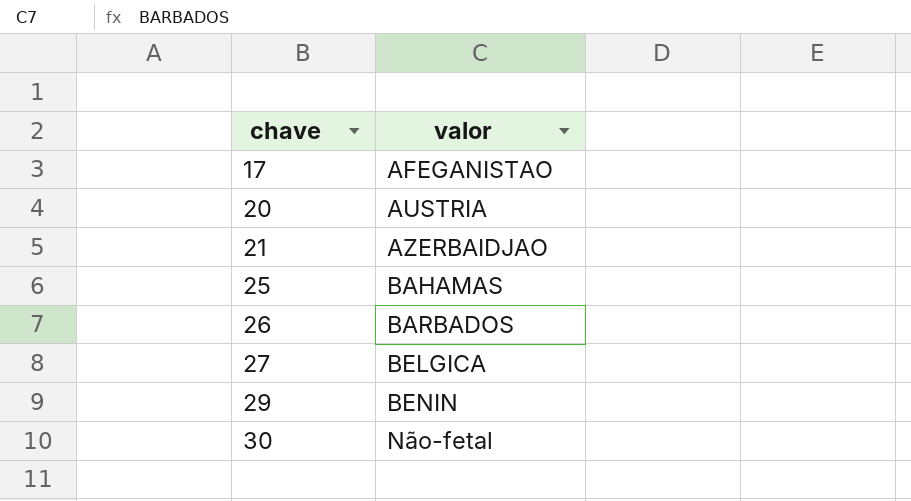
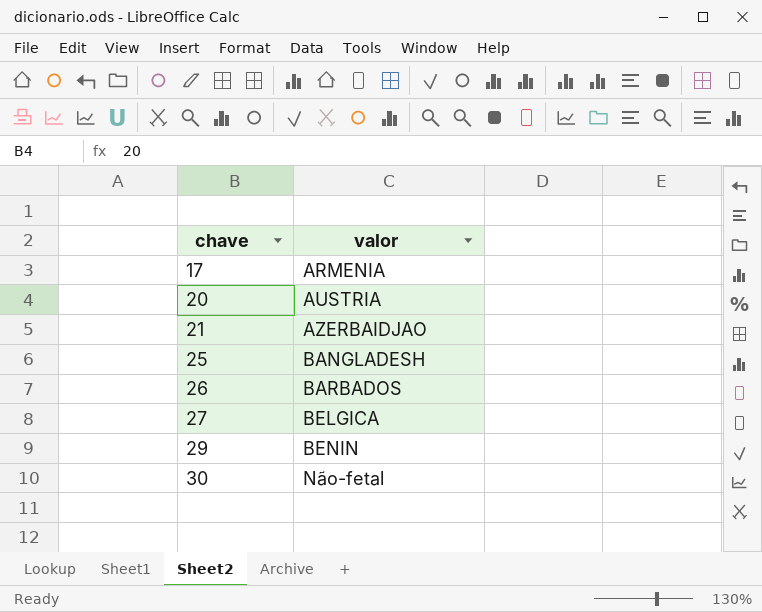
17 | valor: AFEGANISTAO -> ARMENIA
25 | valor: BAHAMAS -> BANGLADESH

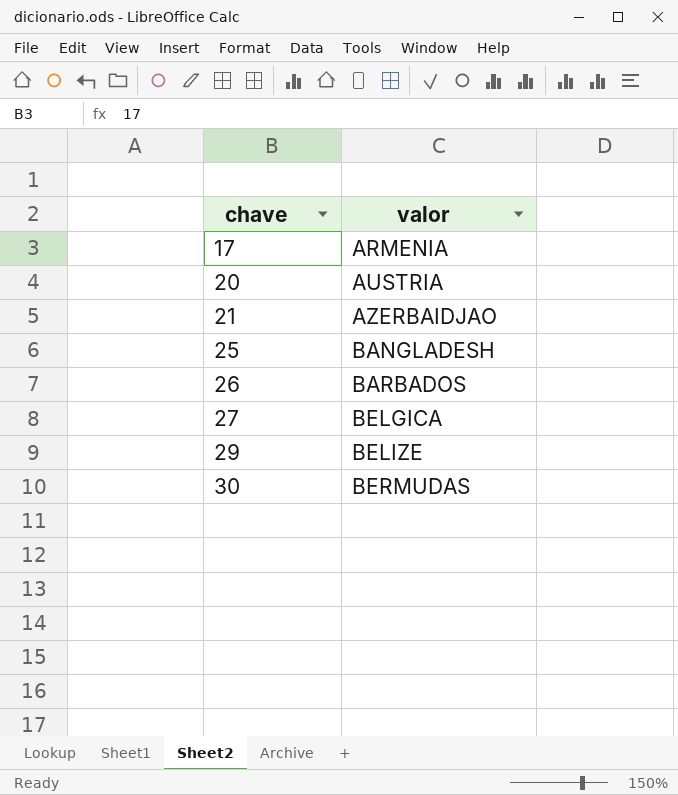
29 | valor: BENIN -> BELIZE
30 | valor: Não-fetal -> BERMUDAS

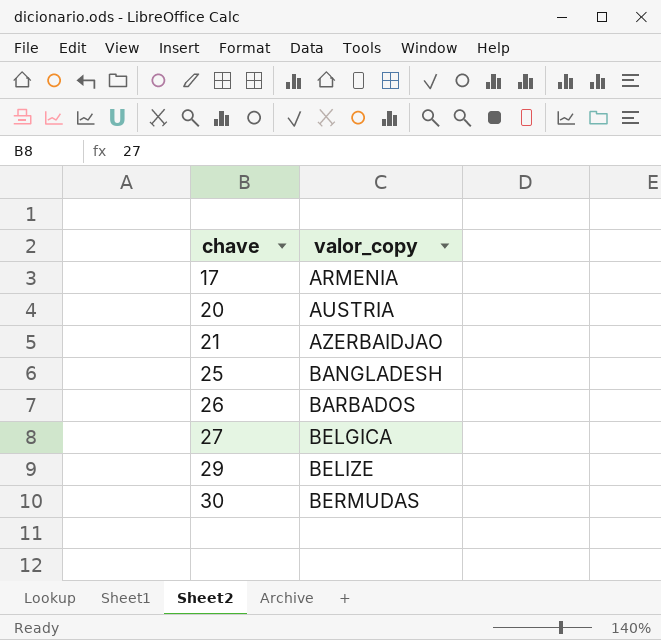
column name: valor -> valor_copy

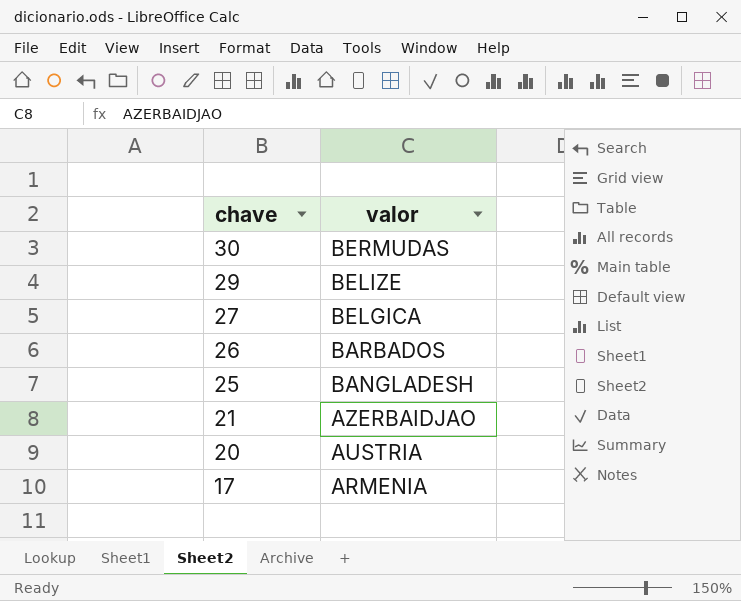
row order: chave ascending -> chave descending
column name: valor_copy -> valor

